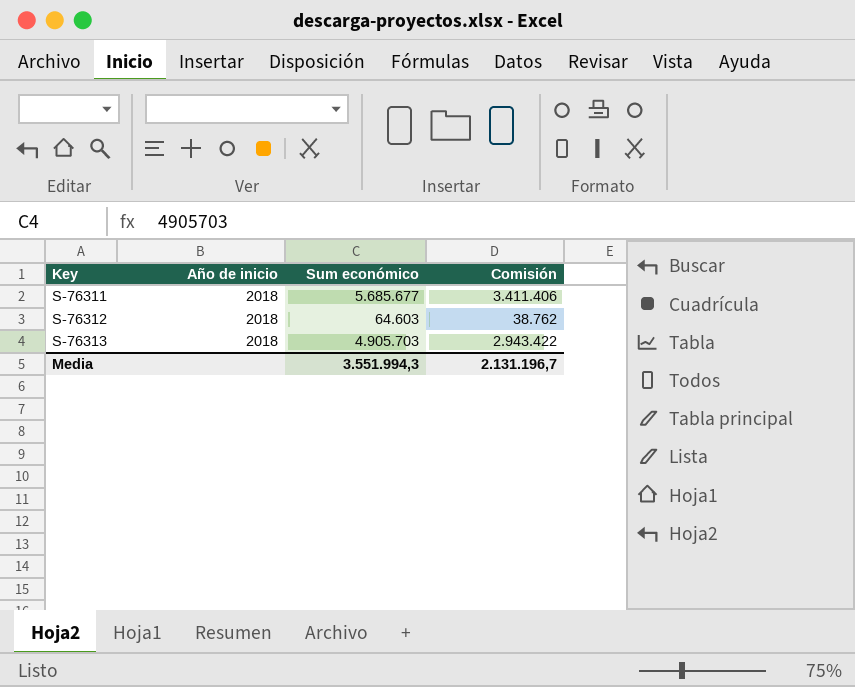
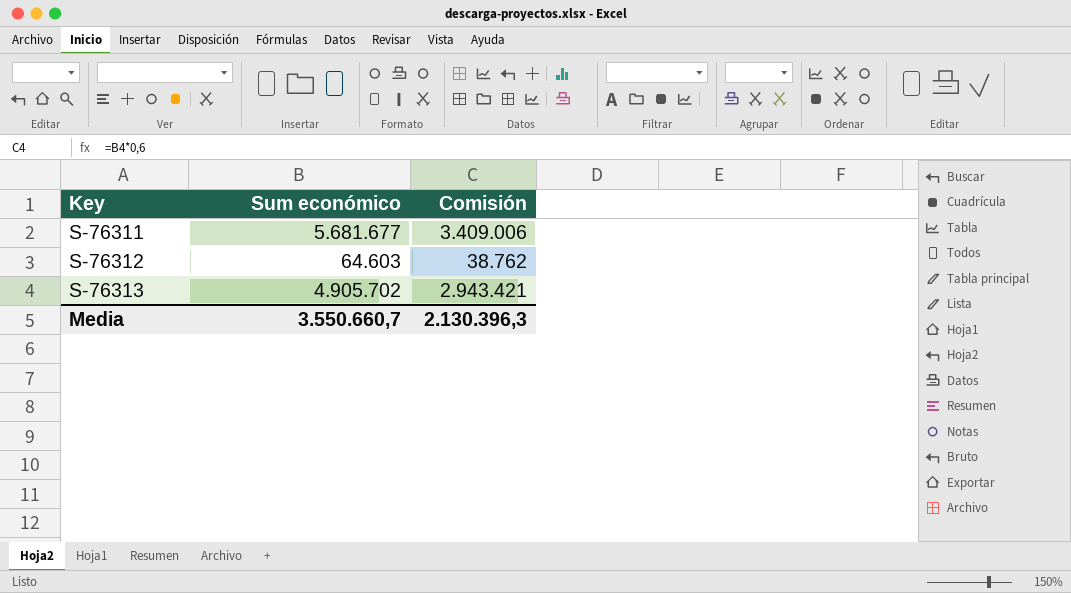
column Año de inicio | position: 2 -> none
S-76311 | Sum económico: 5.685.677 -> 5.681.677
S-76311 | Comisión: 3.411.406 -> 3.409.006
S-76313 | Sum económico: 4.905.703 -> 4.905.702
S-76313 | Comisión: 2.943.422 -> 2.943.421
Media | Sum económico: 3.551.994,3 -> 3.550.660,7
Media | Comisión: 2.131.196,7 -> 2.130.396,3

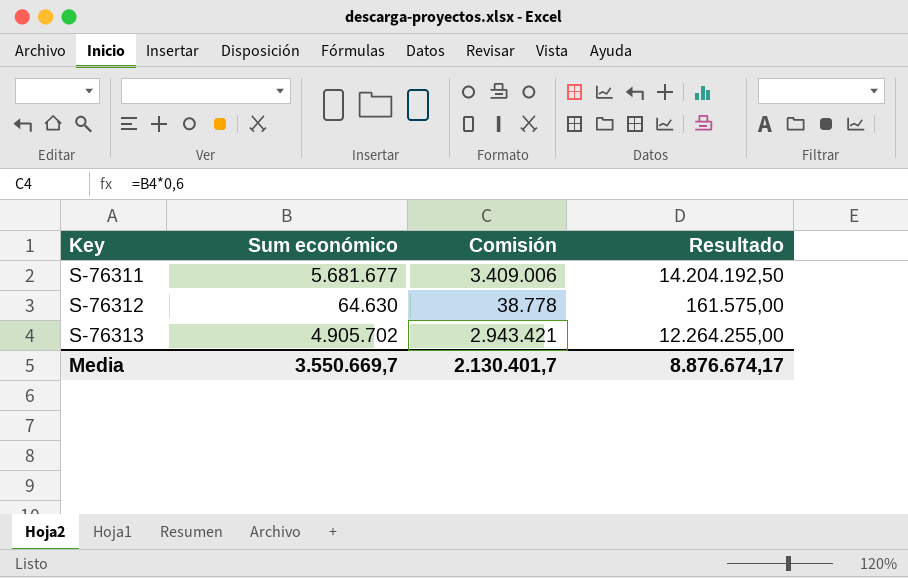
column Resultado | formula: none -> [Sum económico] * 2,5
S-76312 | Sum económico: 64.603 -> 64.630
S-76312 | Comisión: 38.762 -> 38.778
Media | Sum económico: 3.550.660,7 -> 3.550.669,7
Media | Comisión: 2.130.396,3 -> 2.130.401,7

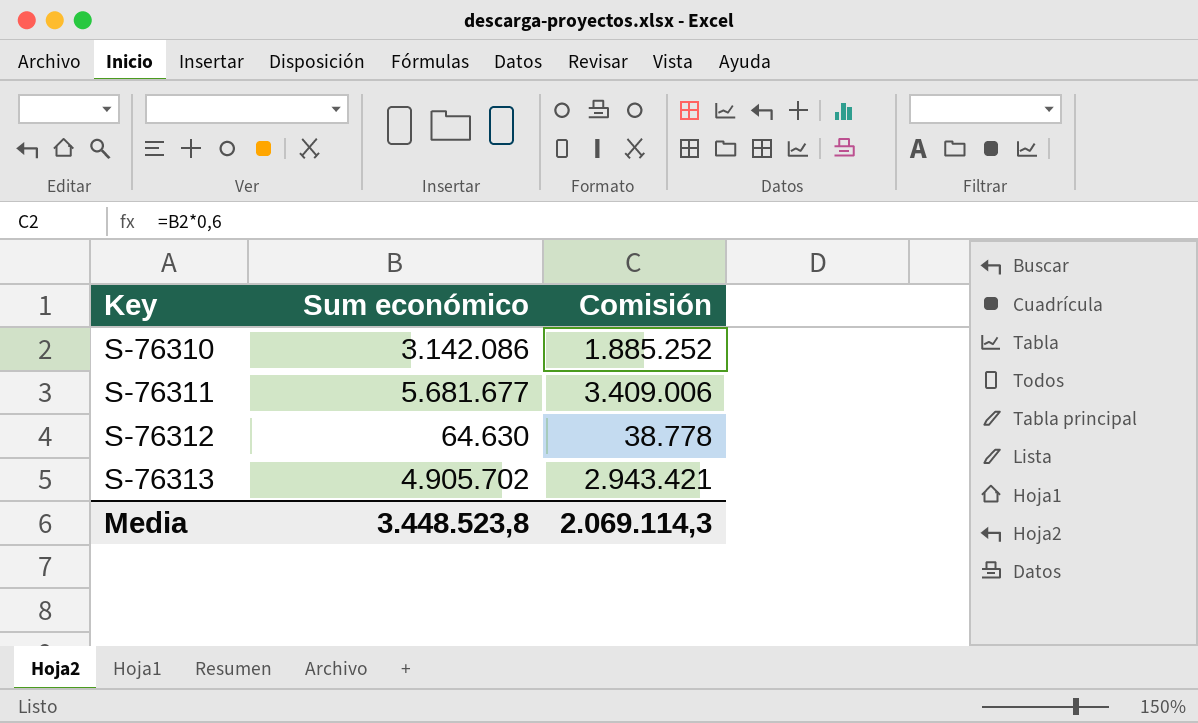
column Resultado | formula: [Sum económico] * 2,5 -> none
row S-76310: none -> 3.142.086 | 1.885.252
Media | Sum económico: 3.550.669,7 -> 3.448.523,8
Media | Comisión: 2.130.401,7 -> 2.069.114,3

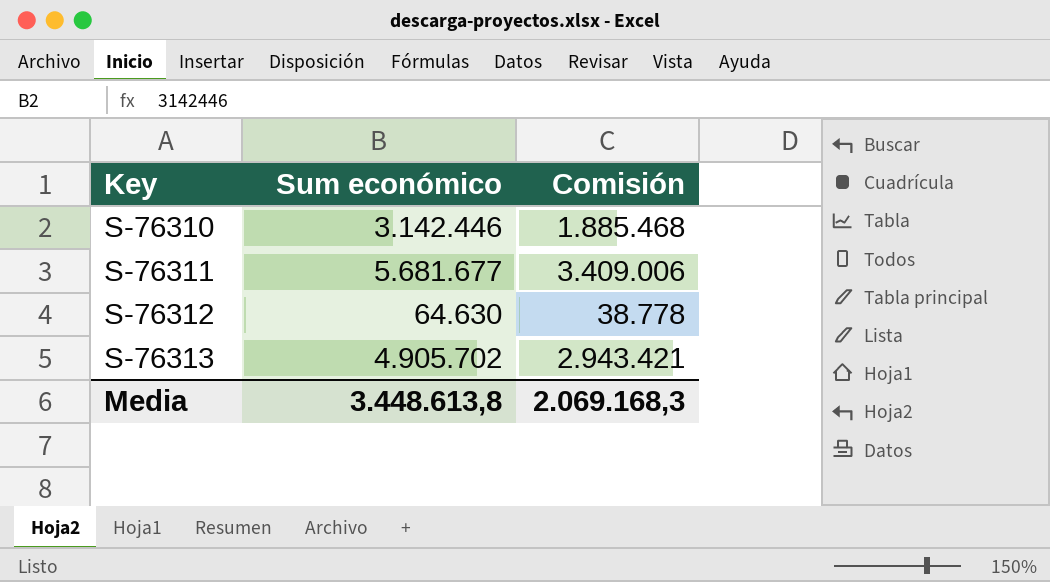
S-76310 | Sum económico: 3.142.086 -> 3.142.446
S-76310 | Comisión: 1.885.252 -> 1.885.468
Media | Sum económico: 3.448.523,8 -> 3.448.613,8
Media | Comisión: 2.069.114,3 -> 2.069.168,3

